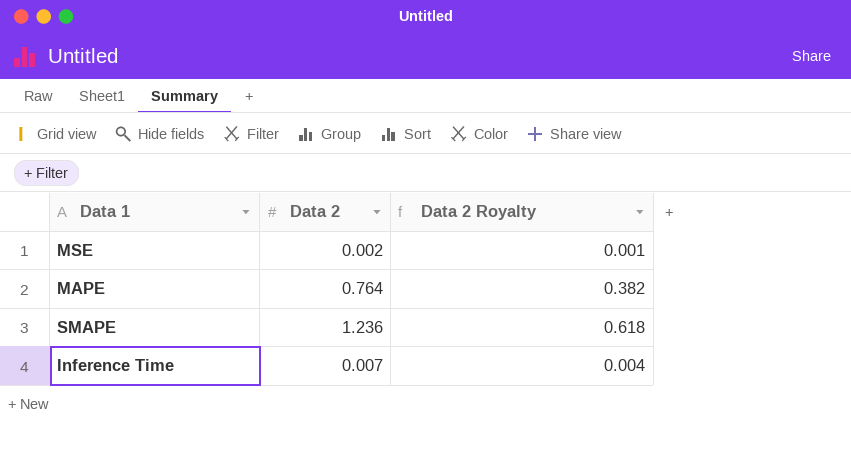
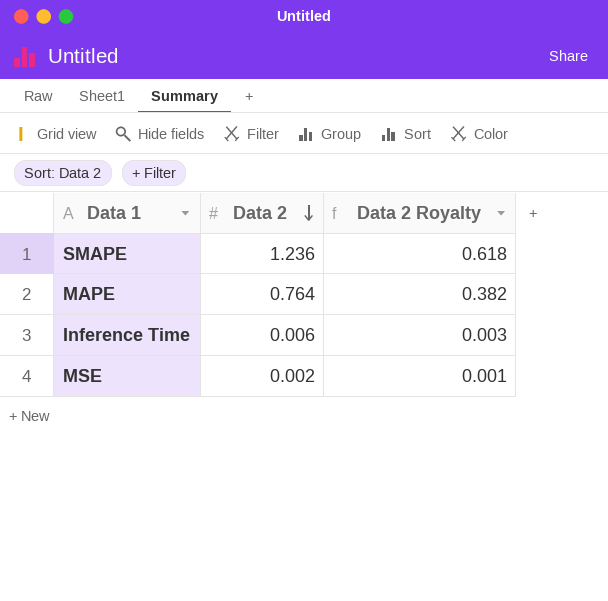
row order: none -> Data 2 descending
Inference Time | Data 2: 0.007 -> 0.006
Inference Time | Data 2 Royalty: 0.004 -> 0.003

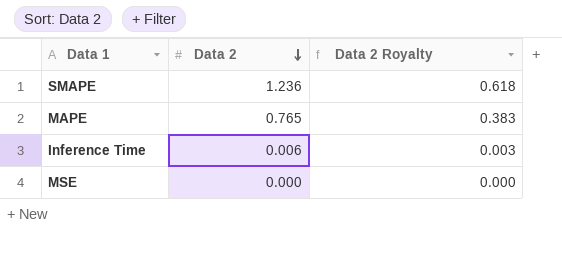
MAPE | Data 2: 0.764 -> 0.765
MAPE | Data 2 Royalty: 0.382 -> 0.383
MSE | Data 2: 0.002 -> 0.000
MSE | Data 2 Royalty: 0.001 -> 0.000

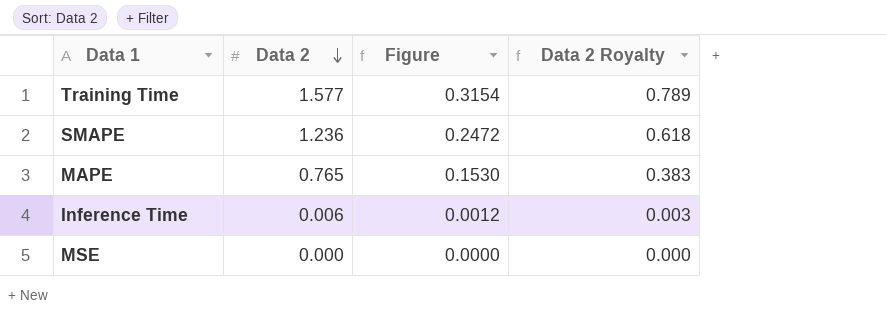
column Figure | formula: none -> [Data 2] * 0.2
row Training Time: none -> 1.577 | 0.3154 | 0.789

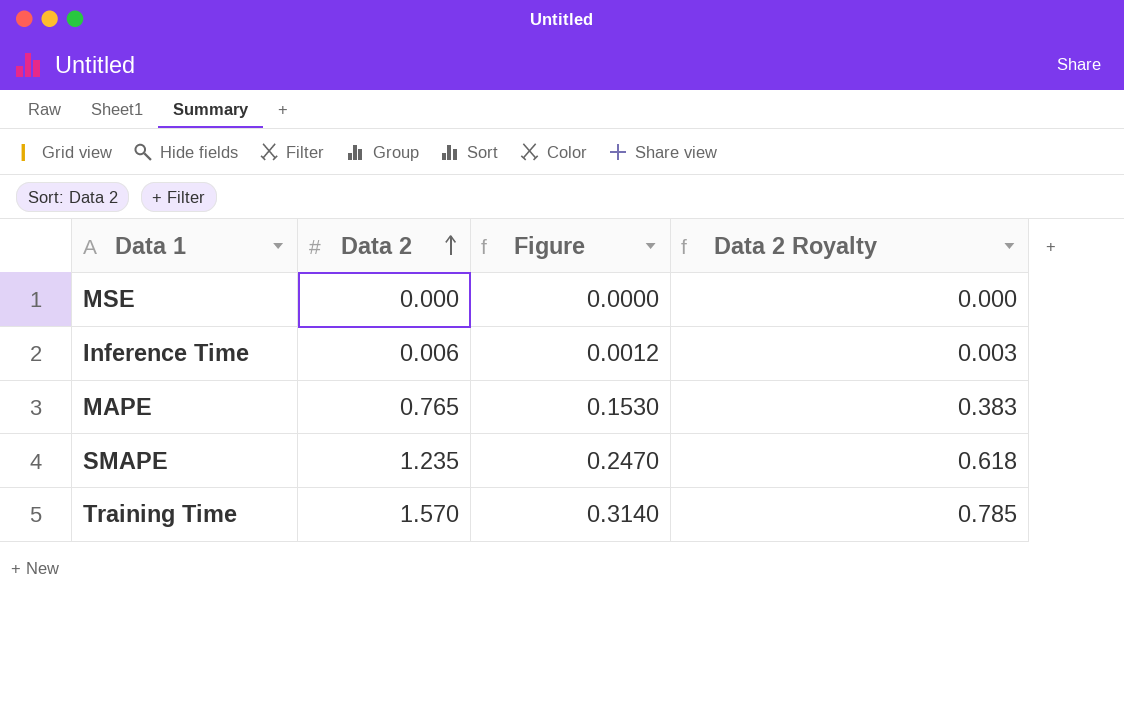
row order: Data 2 descending -> Data 2 ascending
SMAPE | Data 2: 1.236 -> 1.235
SMAPE | Figure: 0.2472 -> 0.2470
Training Time | Data 2: 1.577 -> 1.570
Training Time | Figure: 0.3154 -> 0.3140
Training Time | Data 2 Royalty: 0.789 -> 0.785

